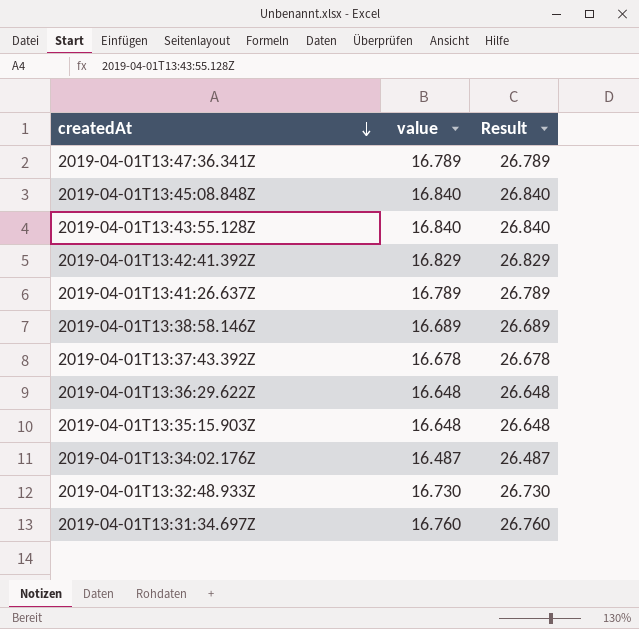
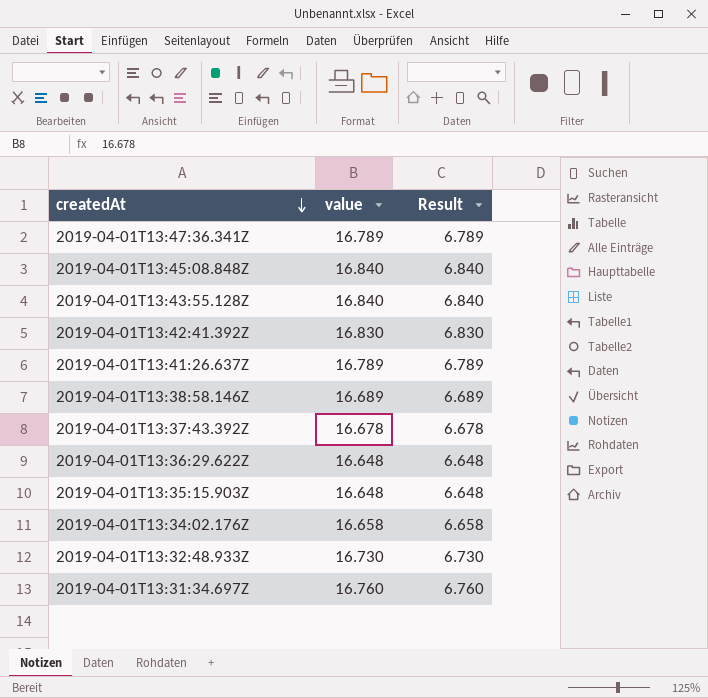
column Result | formula: [value] + 10 -> [value] - 10
2019-04-01T13:42:41.392Z | value: 16.829 -> 16.830
2019-04-01T13:34:02.176Z | value: 16.487 -> 16.658

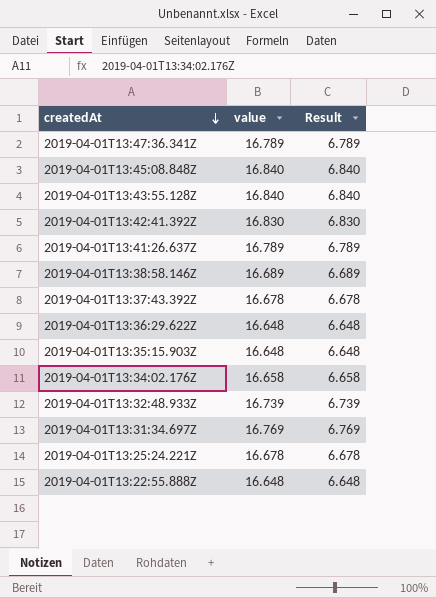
2019-04-01T13:32:48.933Z | value: 16.730 -> 16.739
2019-04-01T13:32:48.933Z | Result: 6.730 -> 6.739
2019-04-01T13:31:34.697Z | value: 16.760 -> 16.769
2019-04-01T13:31:34.697Z | Result: 6.760 -> 6.769
row 2019-04-01T13:25:24.221Z: none -> 16.678 | 6.678
row 2019-04-01T13:22:55.888Z: none -> 16.648 | 6.648

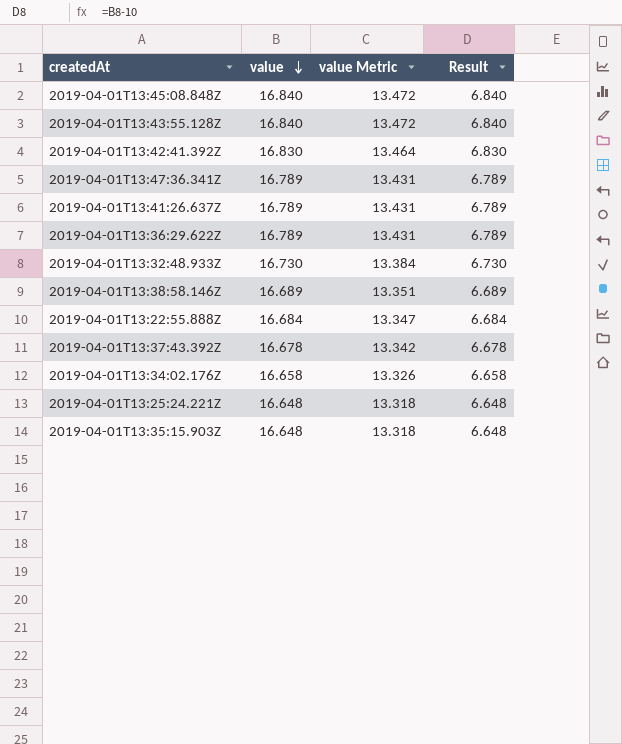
row order: createdAt descending -> value descending
column value Metric | formula: none -> [value] * 0.8
row 2019-04-01T13:31:34.697Z: 16.769 | 6.769 -> none
2019-04-01T13:36:29.622Z | value: 16.648 -> 16.789
2019-04-01T13:36:29.622Z | Result: 6.648 -> 6.789
2019-04-01T13:32:48.933Z | value: 16.739 -> 16.730
2019-04-01T13:32:48.933Z | Result: 6.739 -> 6.730
2019-04-01T13:22:55.888Z | value: 16.648 -> 16.684
2019-04-01T13:22:55.888Z | Result: 6.648 -> 6.684
2019-04-01T13:25:24.221Z | value: 16.678 -> 16.648
2019-04-01T13:25:24.221Z | Result: 6.678 -> 6.648

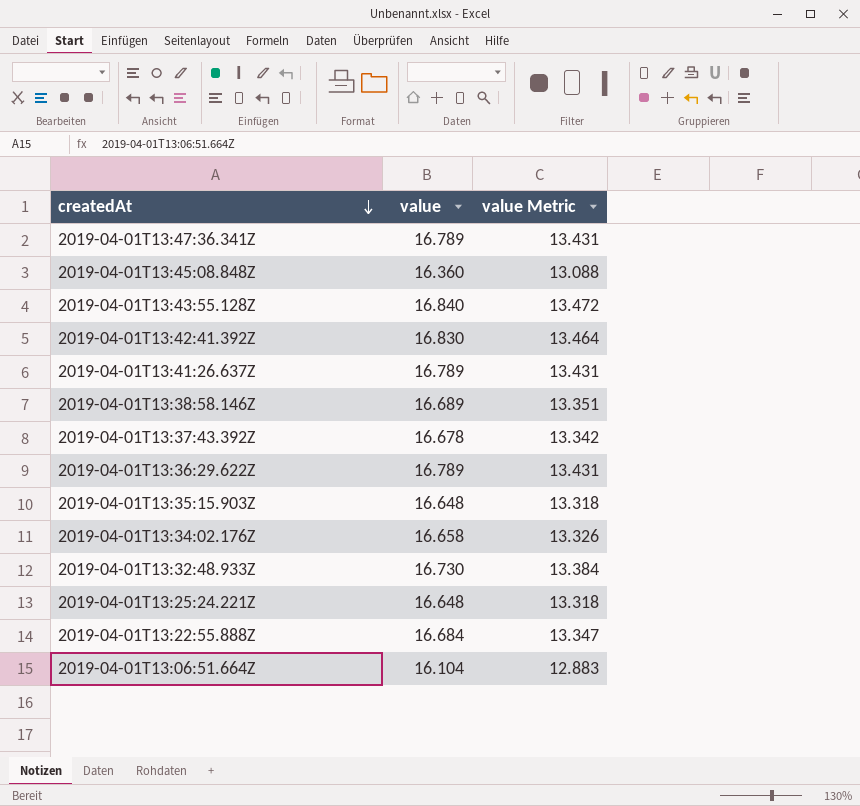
row order: value descending -> createdAt descending
column Result | formula: [value] - 10 -> none
2019-04-01T13:45:08.848Z | value: 16.840 -> 16.360
2019-04-01T13:45:08.848Z | value Metric: 13.472 -> 13.088
row 2019-04-01T13:06:51.664Z: none -> 16.104 | 12.883

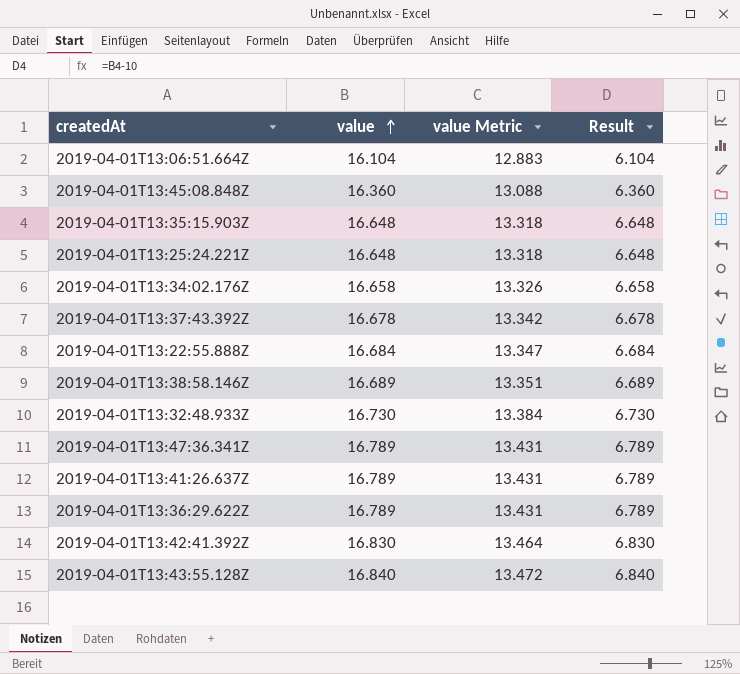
row order: createdAt descending -> value ascending
column Result | formula: none -> [value] - 10

